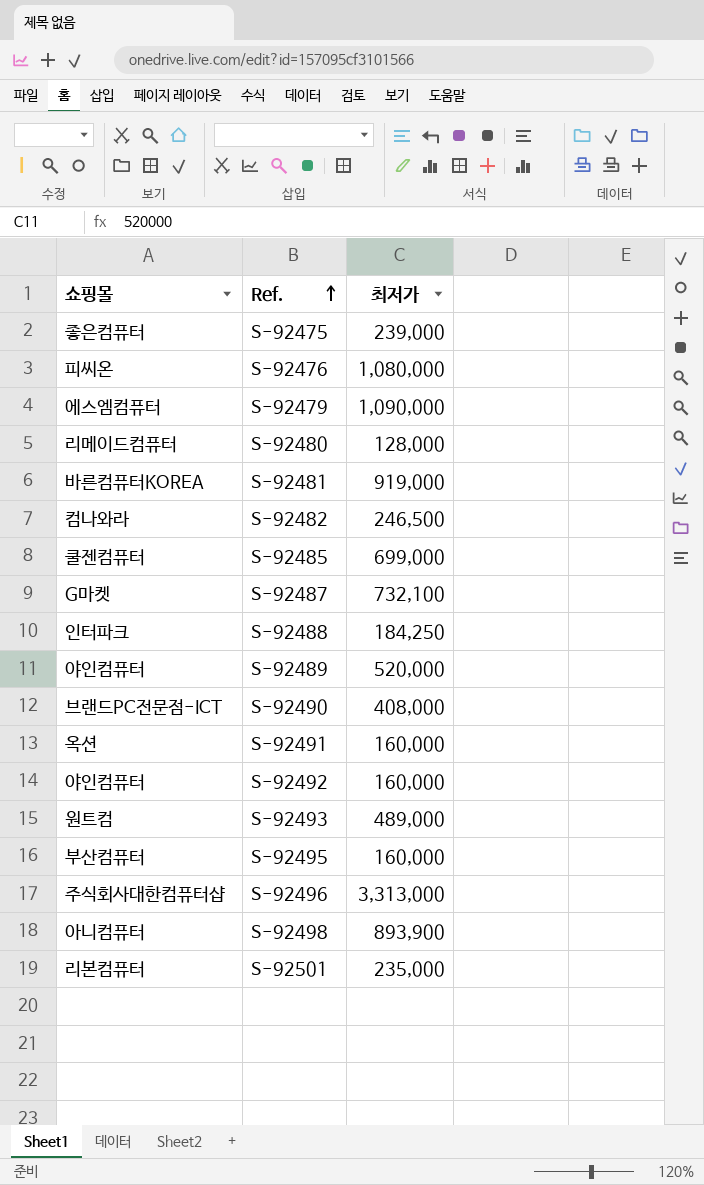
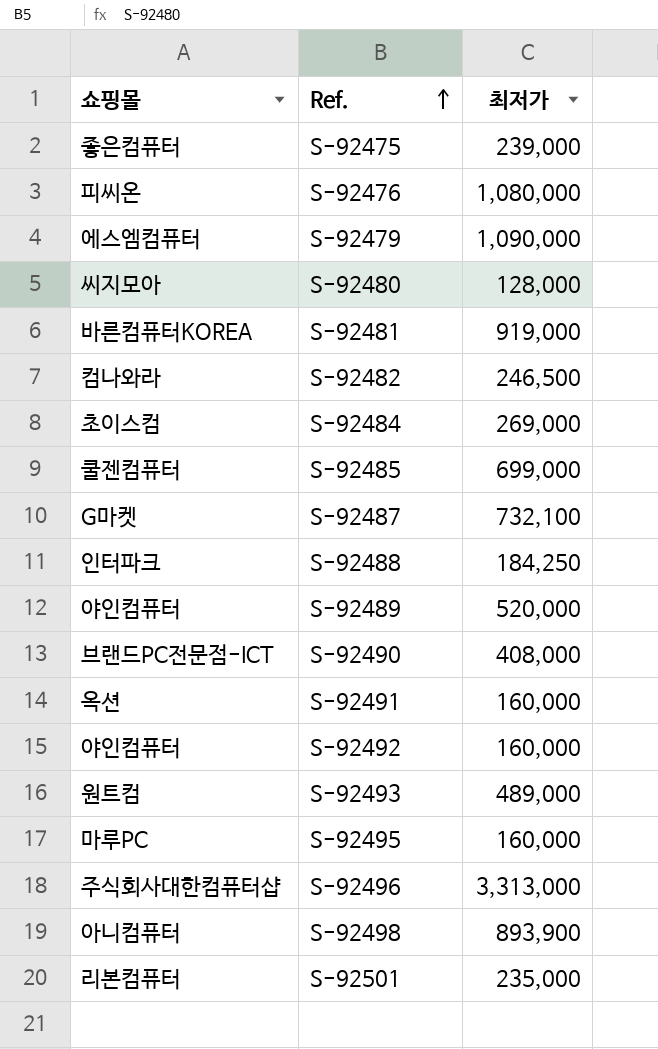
S-92480 | 쇼핑몰: 리메이드컴퓨터 -> 씨지모아
row S-92484: none -> 초이스컴 | 269,000
S-92495 | 쇼핑몰: 부산컴퓨터 -> 마루PC

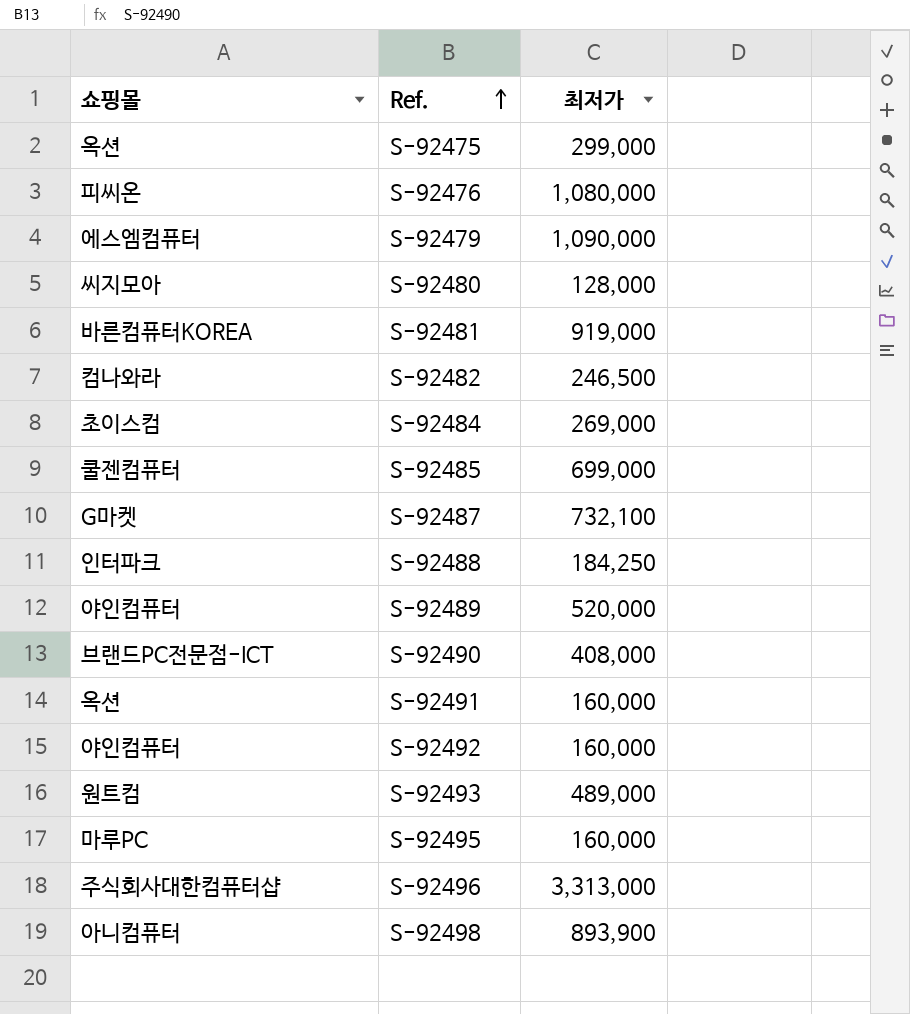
row S-92501: 리본컴퓨터 | 235,000 -> none
S-92475 | 쇼핑몰: 좋은컴퓨터 -> 옥션
S-92475 | 최저가: 239,000 -> 299,000

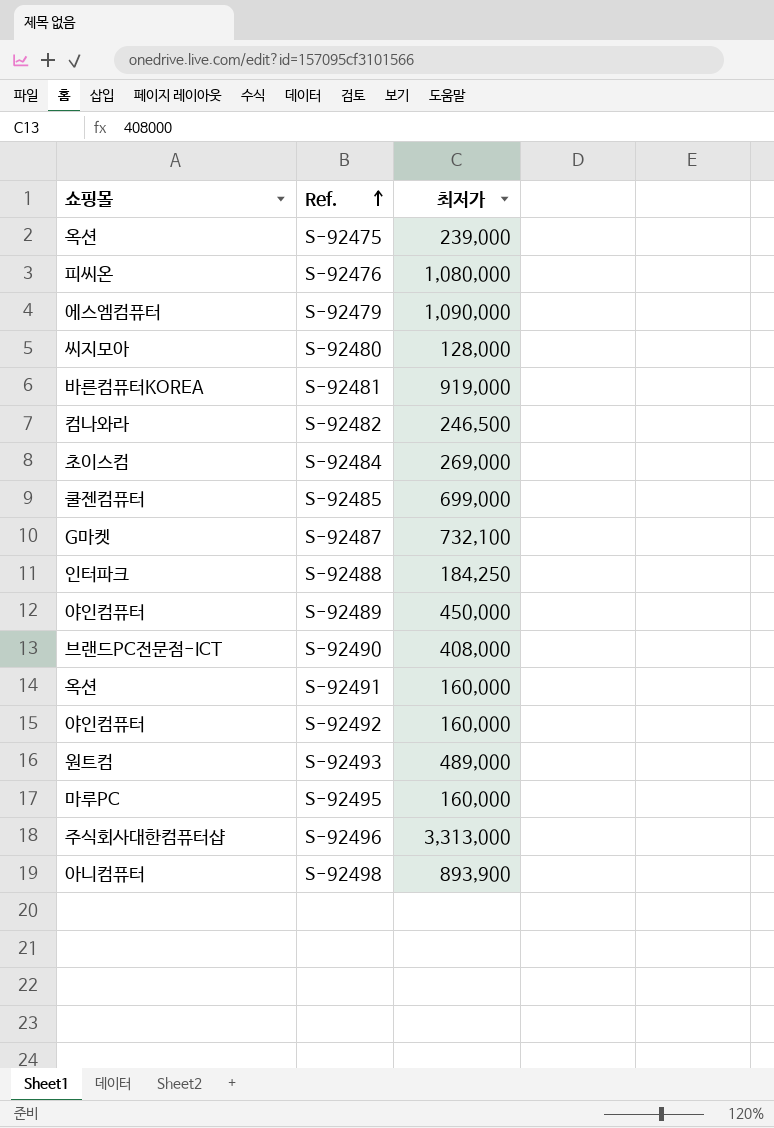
S-92475 | 최저가: 299,000 -> 239,000
S-92489 | 최저가: 520,000 -> 450,000

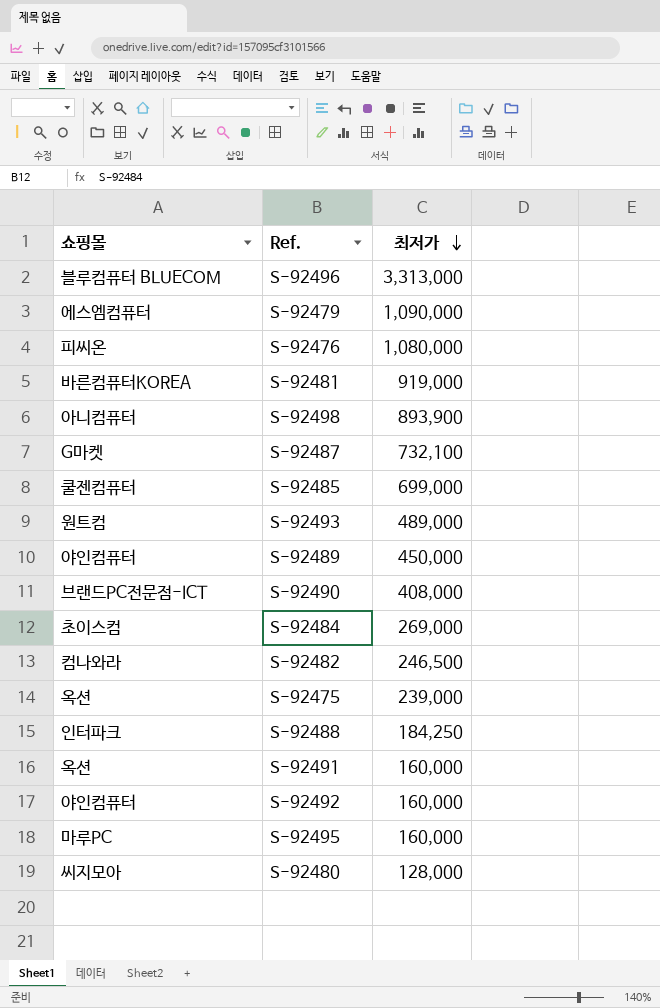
row order: Ref. ascending -> 최저가 descending
S-92496 | 쇼핑몰: 주식회사대한컴퓨터샵 -> 블루컴퓨터 BLUECOM

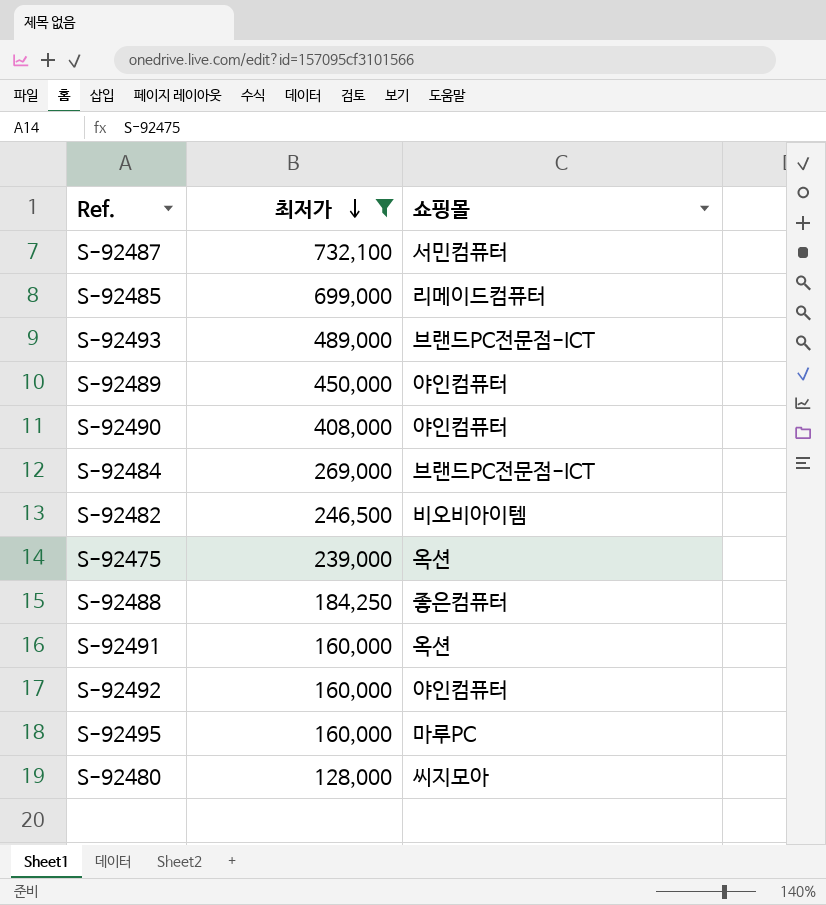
filter: none -> 최저가 <= 732,100
column 쇼핑몰 | position: 1 -> 3
S-92487 | 쇼핑몰: G마켓 -> 서민컴퓨터
S-92485 | 쇼핑몰: 쿨젠컴퓨터 -> 리메이드컴퓨터
S-92493 | 쇼핑몰: 원트컴 -> 브랜드PC전문점-ICT
S-92490 | 쇼핑몰: 브랜드PC전문점-ICT -> 야인컴퓨터
S-92484 | 쇼핑몰: 초이스컴 -> 브랜드PC전문점-ICT
S-92482 | 쇼핑몰: 컴나와라 -> 비오비아이템
S-92488 | 쇼핑몰: 인터파크 -> 좋은컴퓨터

